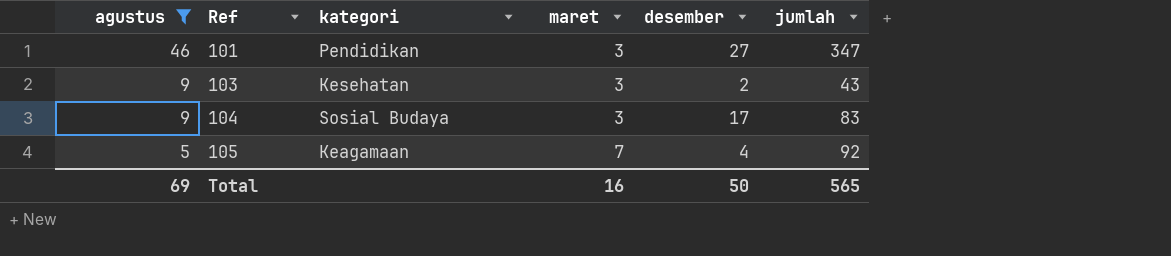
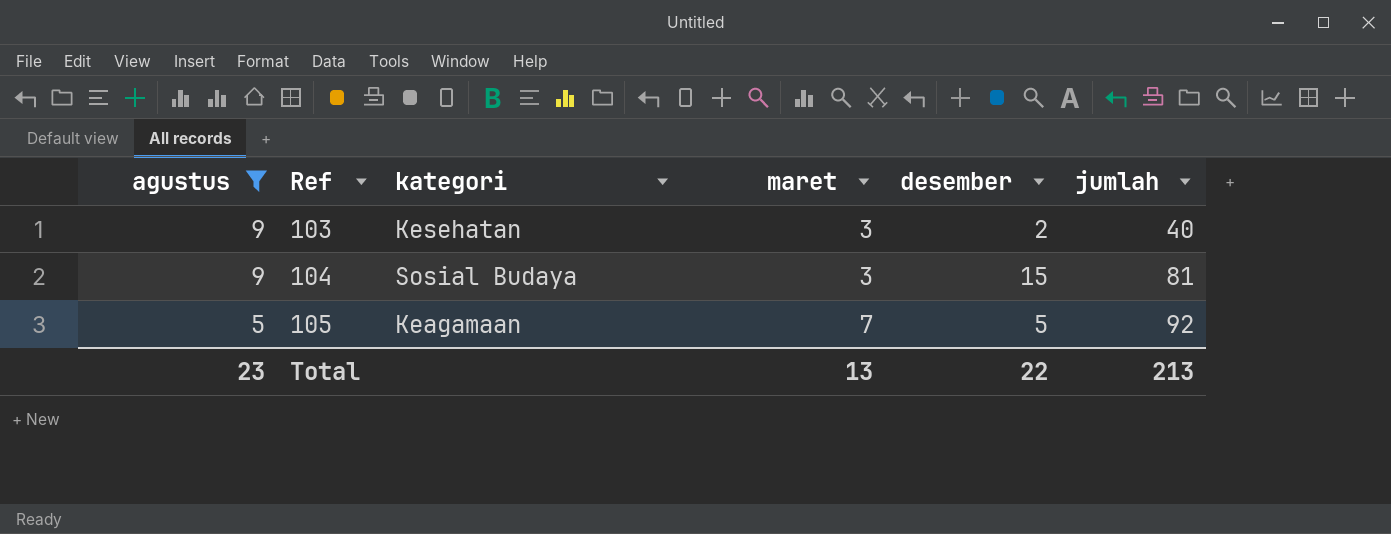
row 101: 46 | Pendidikan | 3 | 27 | 347 -> none
103 | jumlah: 43 -> 40
104 | desember: 17 -> 15
104 | jumlah: 83 -> 81
105 | desember: 4 -> 5
Total | agustus: 69 -> 23
Total | maret: 16 -> 13
Total | desember: 50 -> 22
Total | jumlah: 565 -> 213

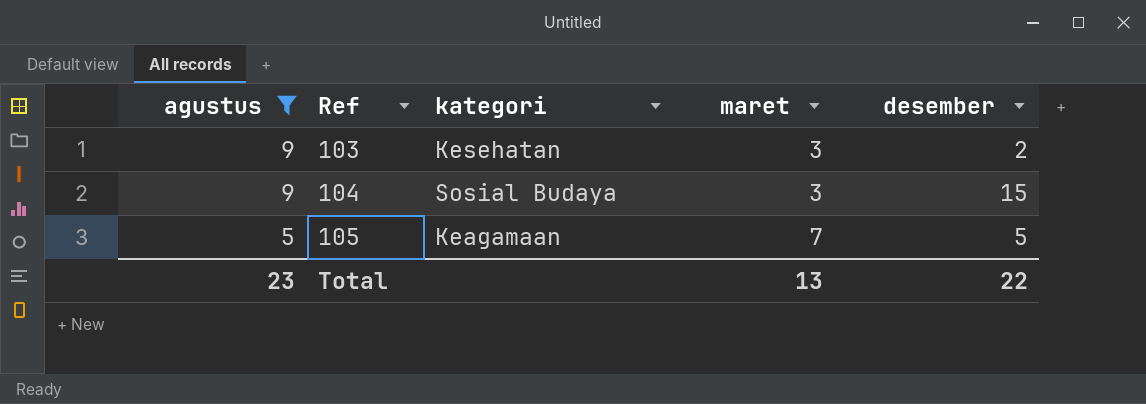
column jumlah | position: 6 -> none

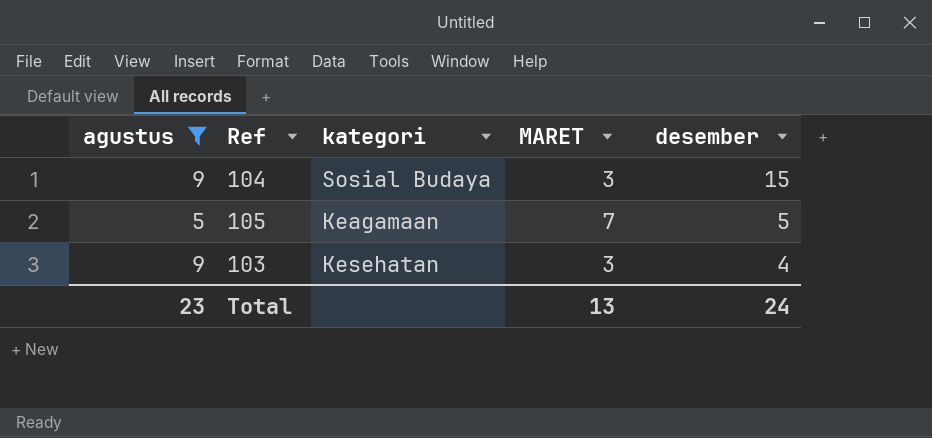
row order: agustus descending -> desember descending
column name: maret -> MARET
103 | desember: 2 -> 4
Total | desember: 22 -> 24

